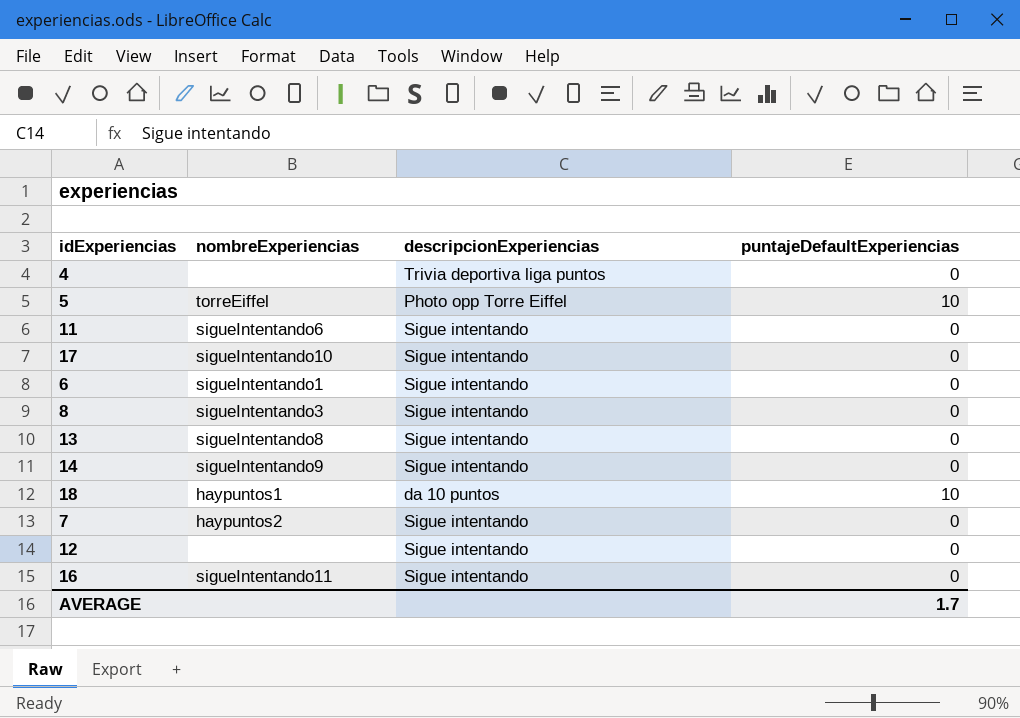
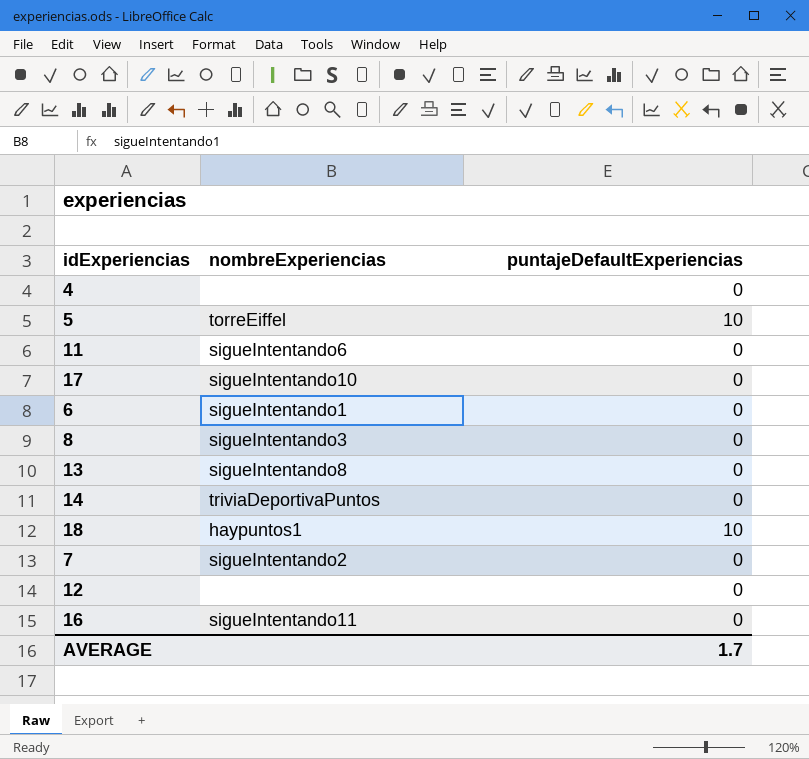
column descripcionExperiencias | position: 3 -> none
14 | nombreExperiencias: sigueIntentando9 -> triviaDeportivaPuntos
7 | nombreExperiencias: haypuntos2 -> sigueIntentando2

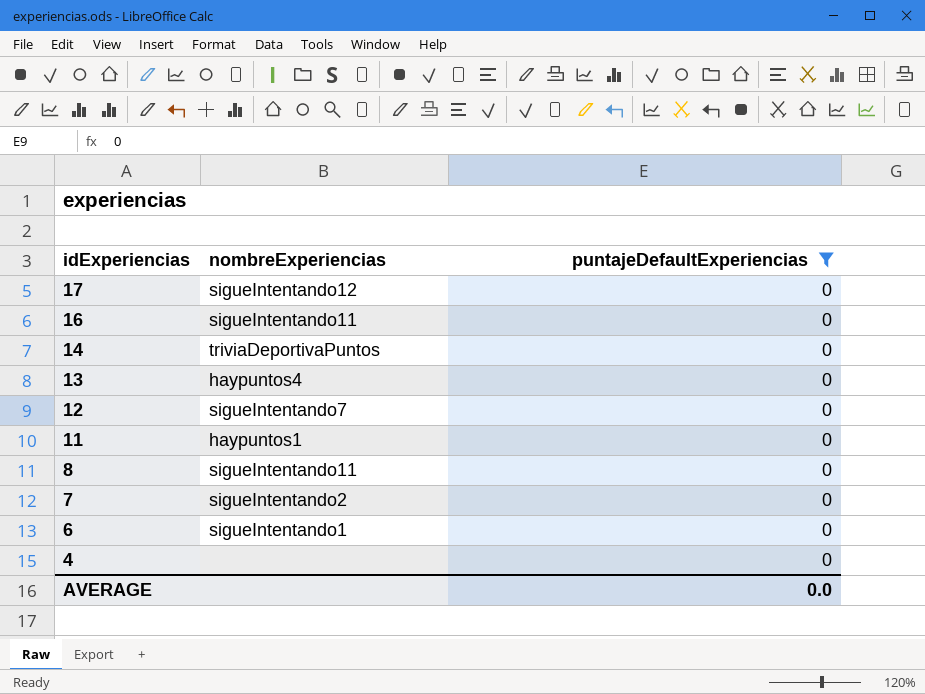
filter: none -> puntajeDefaultExperiencias = 0
row order: none -> idExperiencias descending
17 | nombreExperiencias: sigueIntentando10 -> sigueIntentando12
13 | nombreExperiencias: sigueIntentando8 -> haypuntos4
12 | nombreExperiencias: none -> sigueIntentando7
11 | nombreExperiencias: sigueIntentando6 -> haypuntos1
8 | nombreExperiencias: sigueIntentando3 -> sigueIntentando11
AVERAGE | puntajeDefaultExperiencias: 1.7 -> 0.0

